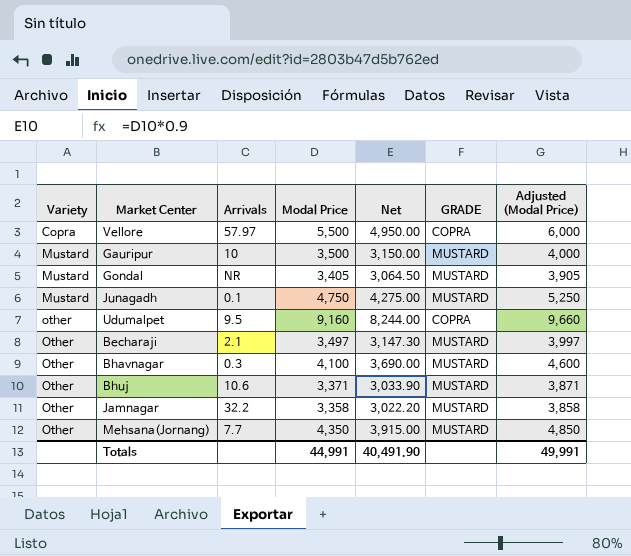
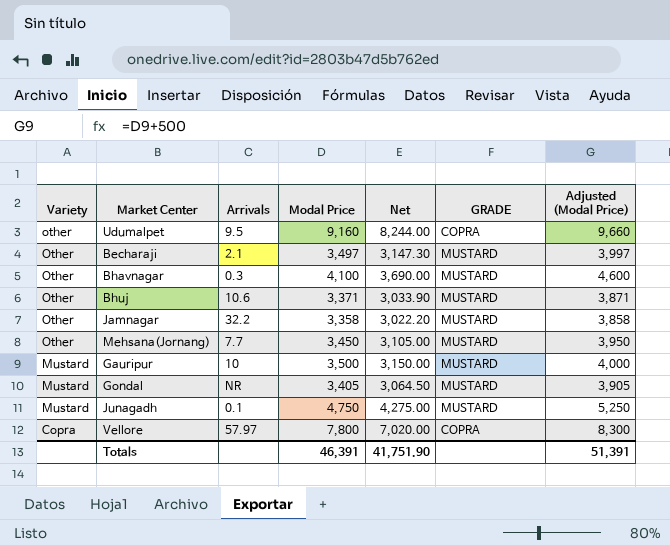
row order: Variety ascending -> Variety descending
Mehsana(Jornang) | Modal Price: 4,350 -> 3,450
Mehsana(Jornang) | Net: 3,915.00 -> 3,105.00
Mehsana(Jornang) | Adjusted (Modal Price): 4,850 -> 3,950
Vellore | Modal Price: 5,500 -> 7,800
Vellore | Net: 4,950.00 -> 7,020.00
Vellore | Adjusted (Modal Price): 6,000 -> 8,300
Totals | Modal Price: 44,991 -> 46,391
Totals | Net: 40,491.90 -> 41,751.90
Totals | Adjusted (Modal Price): 49,991 -> 51,391

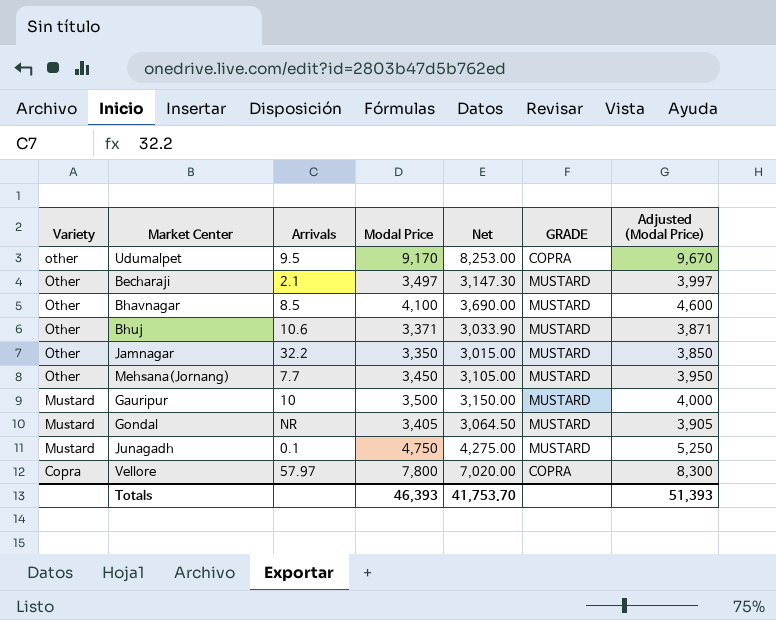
Udumalpet | Modal Price: 9,160 -> 9,170
Udumalpet | Net: 8,244.00 -> 8,253.00
Udumalpet | Adjusted (Modal Price): 9,660 -> 9,670
Bhavnagar | Arrivals: 0.3 -> 8.5
Jamnagar | Modal Price: 3,358 -> 3,350
Jamnagar | Net: 3,022.20 -> 3,015.00
Jamnagar | Adjusted (Modal Price): 3,858 -> 3,850
Totals | Modal Price: 46,391 -> 46,393
Totals | Net: 41,751.90 -> 41,753.70
Totals | Adjusted (Modal Price): 51,391 -> 51,393

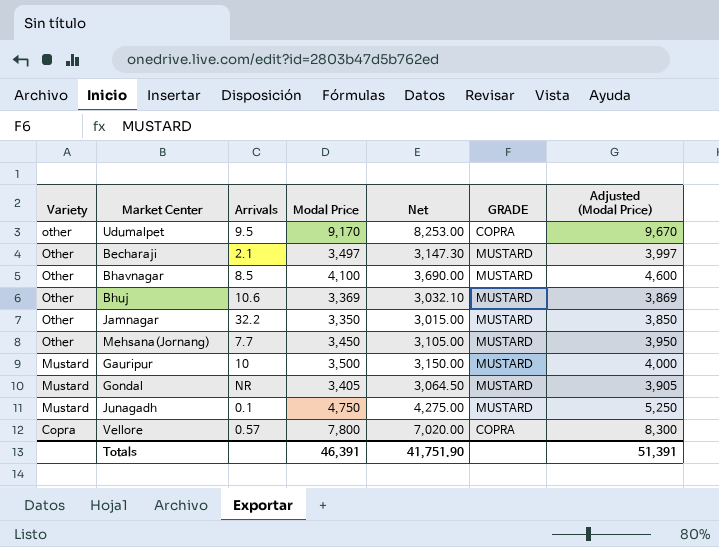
Bhuj | Modal Price: 3,371 -> 3,369
Bhuj | Net: 3,033.90 -> 3,032.10
Bhuj | Adjusted (Modal Price): 3,871 -> 3,869
Vellore | Arrivals: 57.97 -> 0.57
Totals | Modal Price: 46,393 -> 46,391
Totals | Net: 41,753.70 -> 41,751.90
Totals | Adjusted (Modal Price): 51,393 -> 51,391

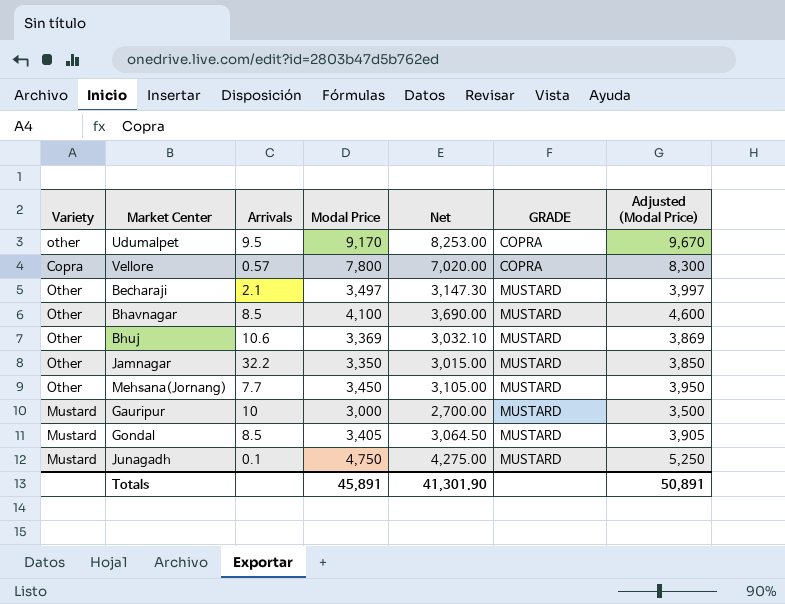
row order: Variety descending -> GRADE ascending
Gauripur | Modal Price: 3,500 -> 3,000
Gauripur | Net: 3,150.00 -> 2,700.00
Gauripur | Adjusted (Modal Price): 4,000 -> 3,500
Gondal | Arrivals: NR -> 8.5
Totals | Modal Price: 46,391 -> 45,891
Totals | Net: 41,751.90 -> 41,301.90
Totals | Adjusted (Modal Price): 51,391 -> 50,891

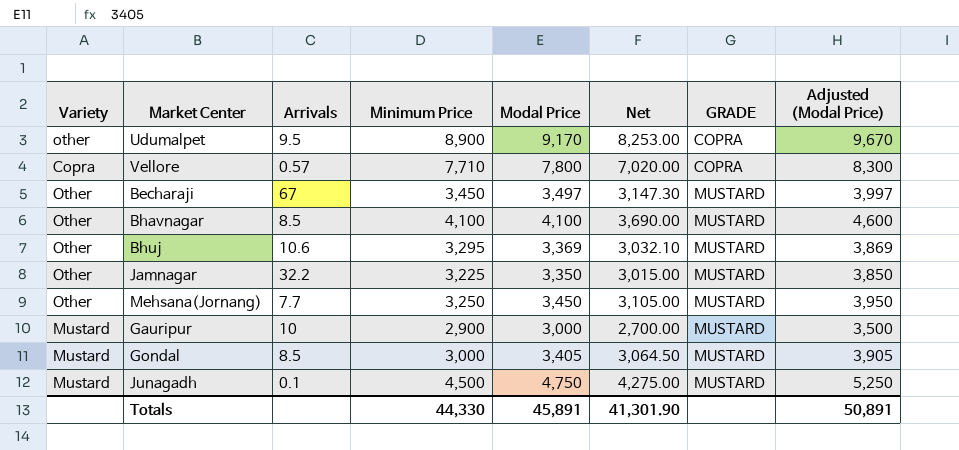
column Minimum Price | position: none -> 4
Becharaji | Arrivals: 2.1 -> 67

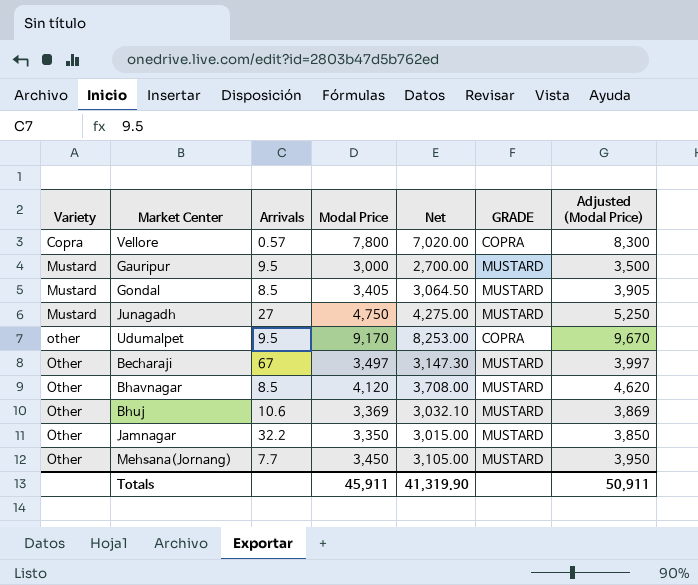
row order: GRADE ascending -> Variety ascending
column Minimum Price | position: 4 -> none
Gauripur | Arrivals: 10 -> 9.5
Junagadh | Arrivals: 0.1 -> 27
Bhavnagar | Modal Price: 4,100 -> 4,120
Bhavnagar | Net: 3,690.00 -> 3,708.00
Bhavnagar | Adjusted (Modal Price): 4,600 -> 4,620
Totals | Modal Price: 45,891 -> 45,911
Totals | Net: 41,301.90 -> 41,319.90
Totals | Adjusted (Modal Price): 50,891 -> 50,911

